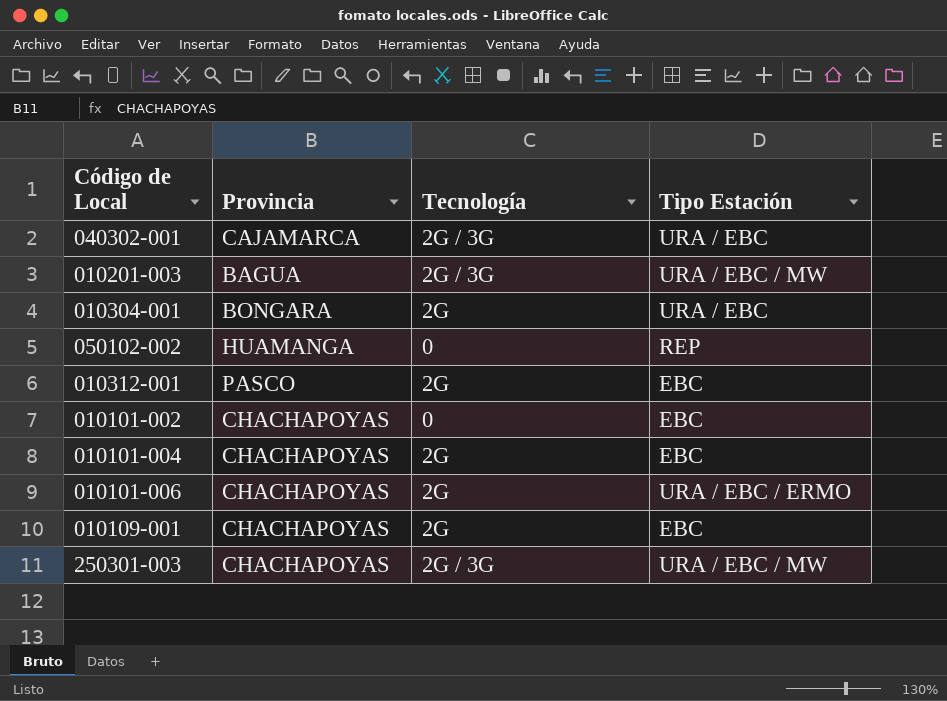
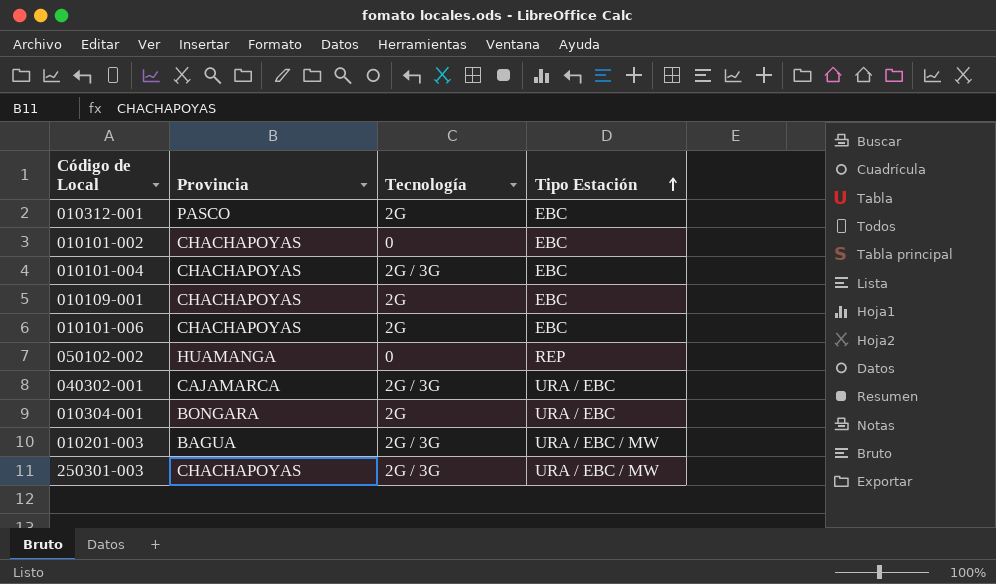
row order: none -> Tipo Estación ascending
010101-004 | Tecnología: 2G -> 2G / 3G
010101-006 | Tipo Estación: URA / EBC / ERMO -> EBC

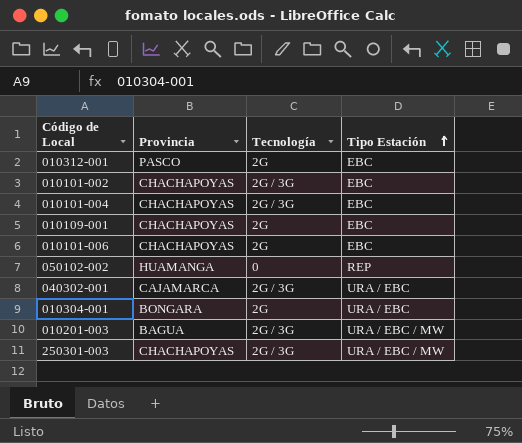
010101-002 | Tecnología: 0 -> 2G / 3G

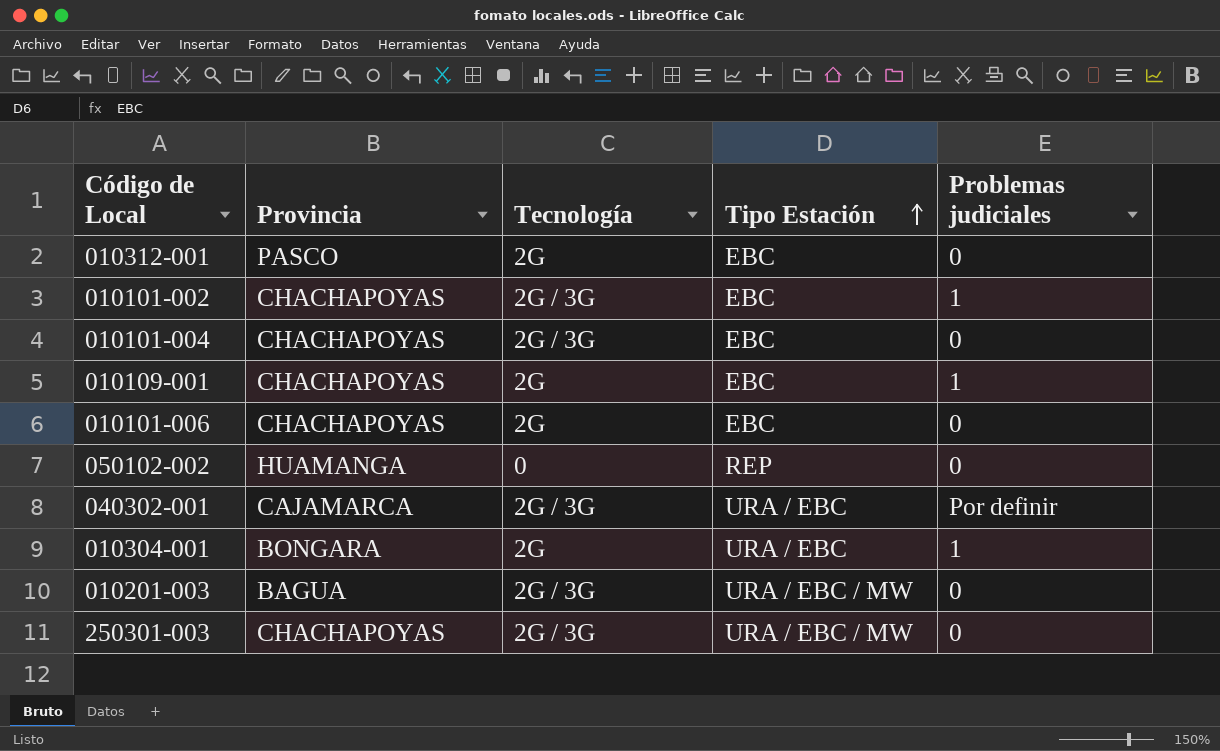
column Problemas judiciales | position: none -> 5

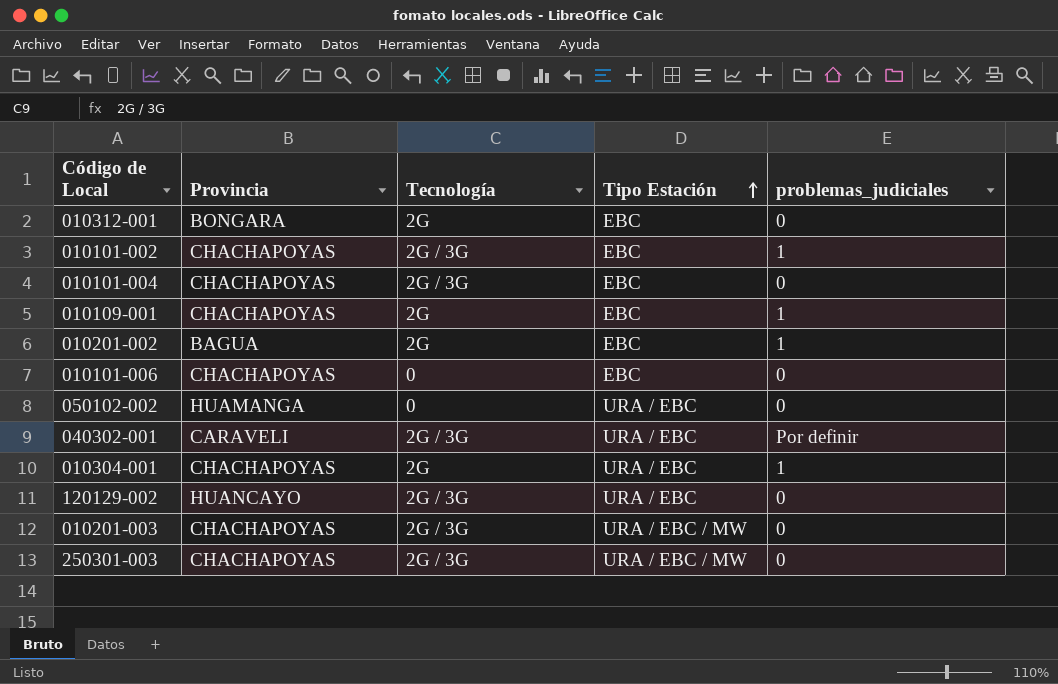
column name: Problemas judiciales -> problemas_judiciales
010312-001 | Provincia: PASCO -> BONGARA
row 010201-002: none -> BAGUA | 2G | EBC | 1
010101-006 | Tecnología: 2G -> 0
050102-002 | Tipo Estación: REP -> URA / EBC
040302-001 | Provincia: CAJAMARCA -> CARAVELI
010304-001 | Provincia: BONGARA -> CHACHAPOYAS
row 120129-002: none -> HUANCAYO | 2G / 3G | URA / EBC | 0
010201-003 | Provincia: BAGUA -> CHACHAPOYAS

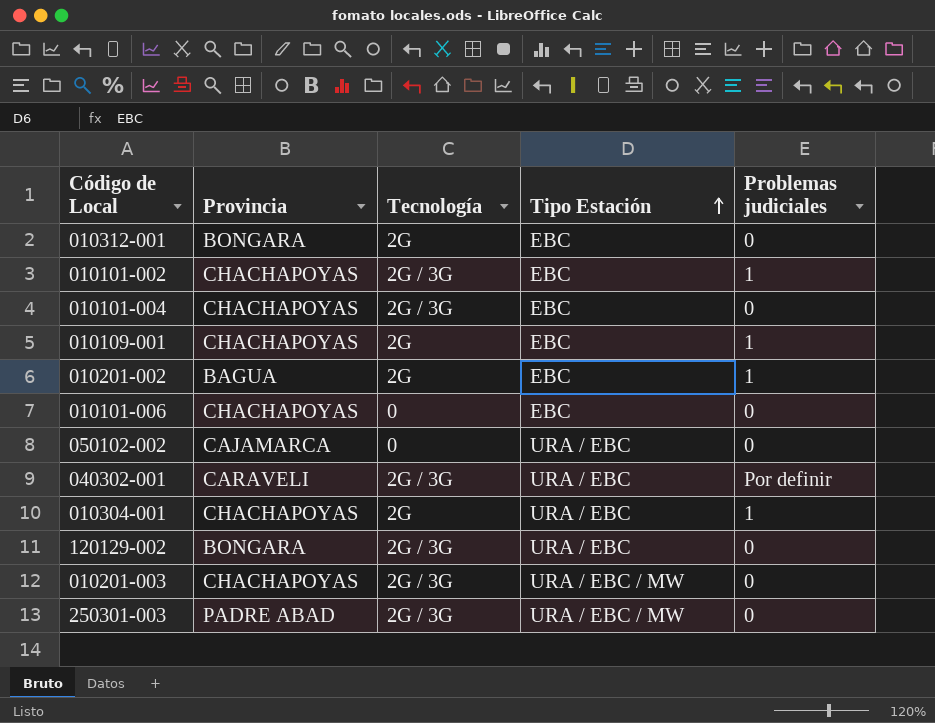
column name: problemas_judiciales -> Problemas judiciales
050102-002 | Provincia: HUAMANGA -> CAJAMARCA
120129-002 | Provincia: HUANCAYO -> BONGARA
250301-003 | Provincia: CHACHAPOYAS -> PADRE ABAD

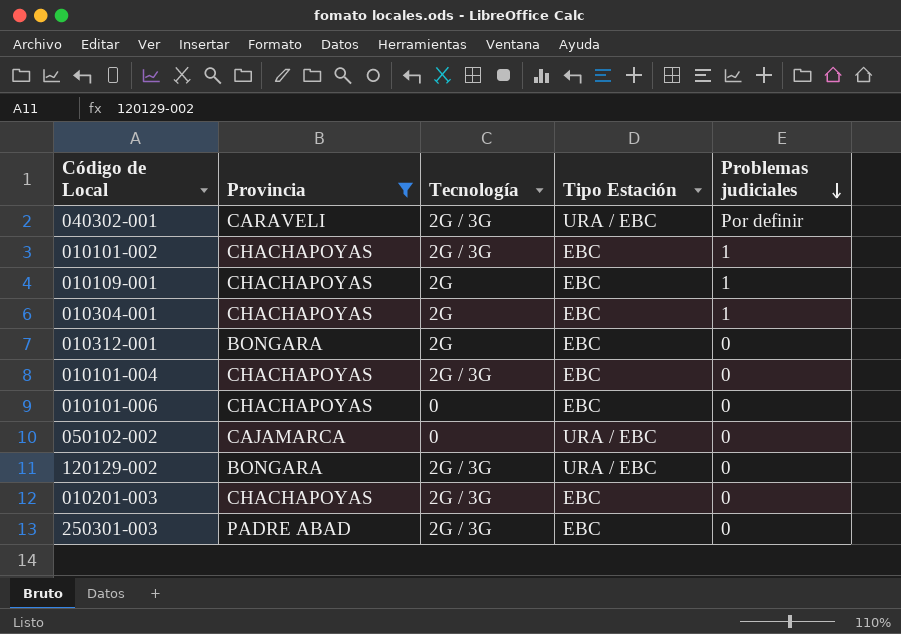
filter: none -> Provincia != BAGUA
row order: Tipo Estación ascending -> Problemas judiciales descending
010304-001 | Tipo Estación: URA / EBC -> EBC
010201-003 | Tipo Estación: URA / EBC / MW -> EBC
250301-003 | Tipo Estación: URA / EBC / MW -> EBC

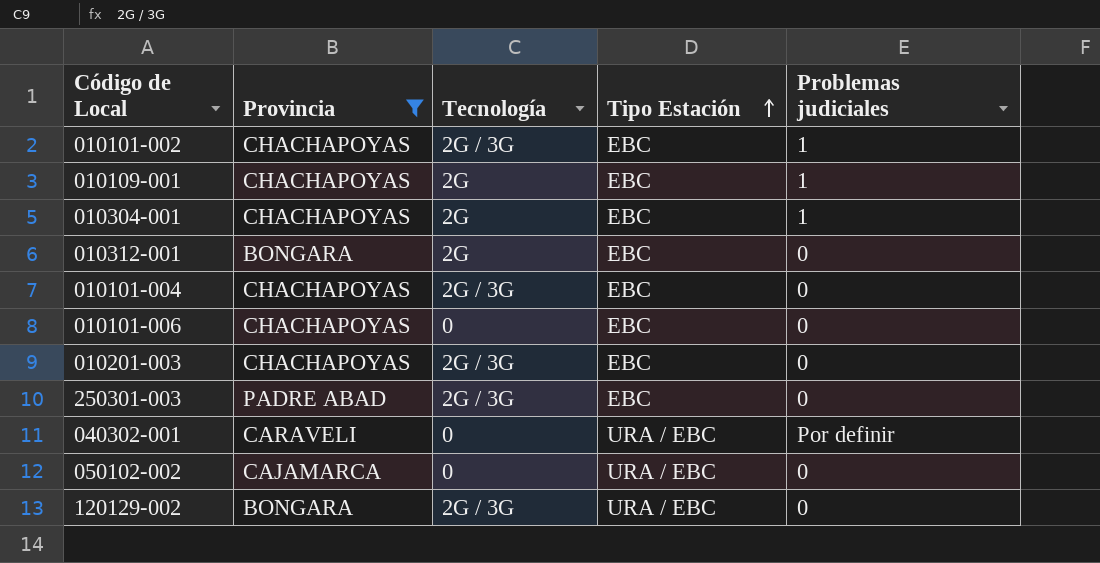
row order: Problemas judiciales descending -> Tipo Estación ascending
040302-001 | Tecnología: 2G / 3G -> 0

